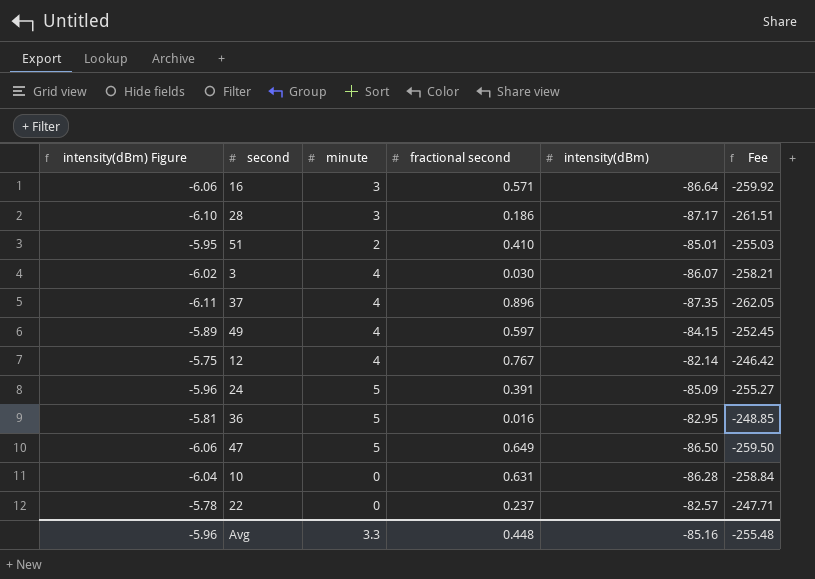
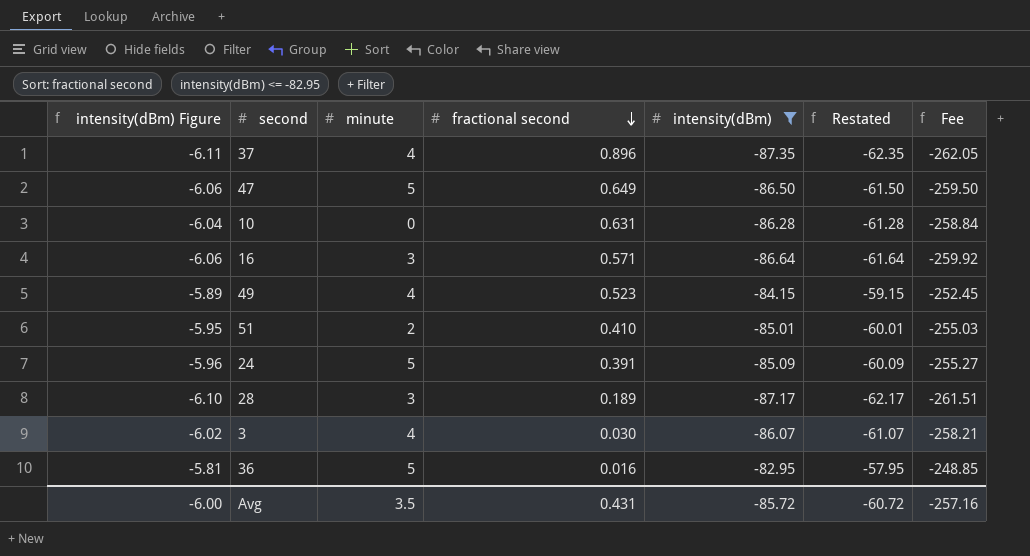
filter: none -> intensity(dBm) <= -82.95
row order: none -> fractional second descending
column Restated | formula: none -> [intensity(dBm)] + 25
49 | fractional second: 0.597 -> 0.523
28 | fractional second: 0.186 -> 0.189
Avg | intensity(dBm) Figure: -5.96 -> -6.00
Avg | minute: 3.3 -> 3.5
Avg | fractional second: 0.448 -> 0.431
Avg | intensity(dBm): -85.16 -> -85.72
Avg | Fee: -255.48 -> -257.16

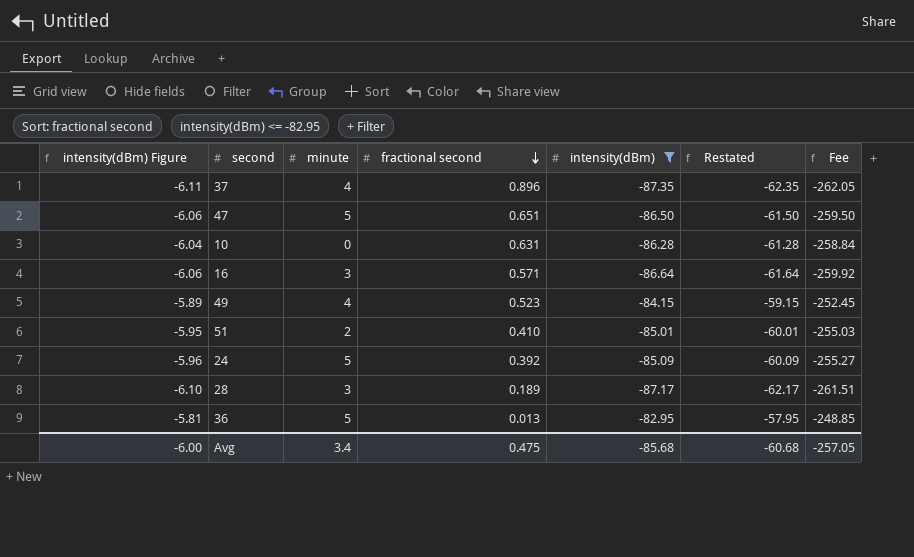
row 3: -6.02 | 4 | 0.030 | -86.07 | -61.07 | -258.21 -> none
47 | fractional second: 0.649 -> 0.651
24 | fractional second: 0.391 -> 0.392
36 | fractional second: 0.016 -> 0.013
Avg | minute: 3.5 -> 3.4
Avg | fractional second: 0.431 -> 0.475
Avg | intensity(dBm): -85.72 -> -85.68
Avg | Restated: -60.72 -> -60.68
Avg | Fee: -257.16 -> -257.05

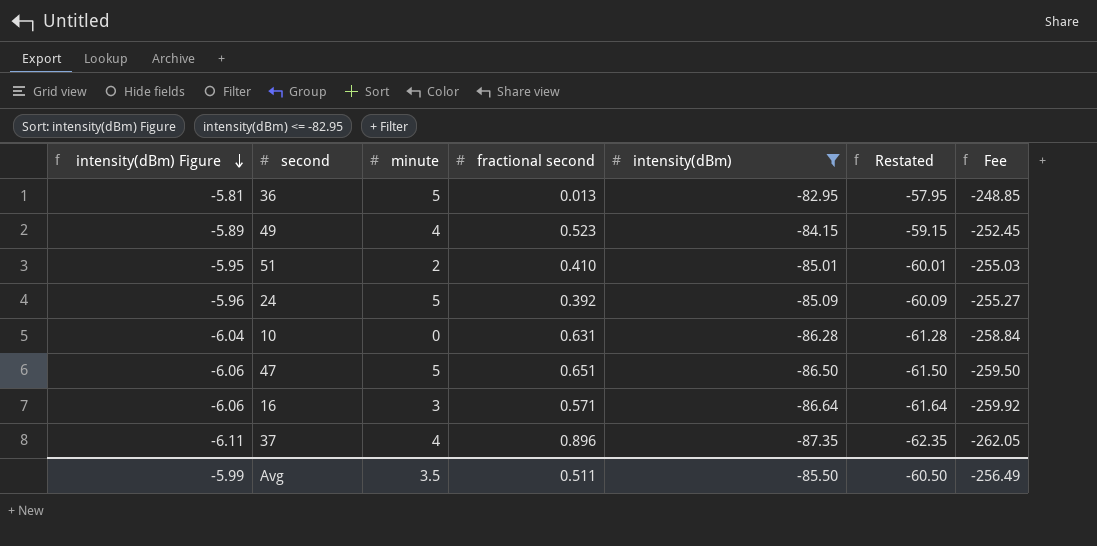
row order: fractional second descending -> intensity(dBm) Figure descending
row 28: -6.10 | 3 | 0.189 | -87.17 | -62.17 | -261.51 -> none
Avg | intensity(dBm) Figure: -6.00 -> -5.99
Avg | minute: 3.4 -> 3.5
Avg | fractional second: 0.475 -> 0.511
Avg | intensity(dBm): -85.68 -> -85.50
Avg | Restated: -60.68 -> -60.50
Avg | Fee: -257.05 -> -256.49

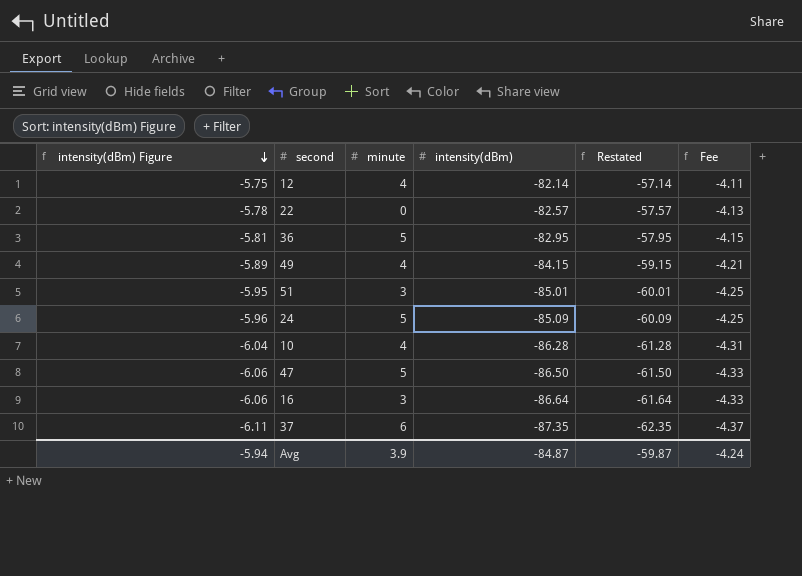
filter: intensity(dBm) <= -82.95 -> none
column fractional second | position: 4 -> none
column Fee | formula: [intensity(dBm)] * 3 -> [intensity(dBm)] * 0.05
51 | minute: 2 -> 3
10 | minute: 0 -> 4
37 | minute: 4 -> 6
Avg | intensity(dBm) Figure: -5.99 -> -5.94
Avg | minute: 3.5 -> 3.9
Avg | intensity(dBm): -85.50 -> -84.87
Avg | Restated: -60.50 -> -59.87
Avg | Fee: -256.49 -> -4.24

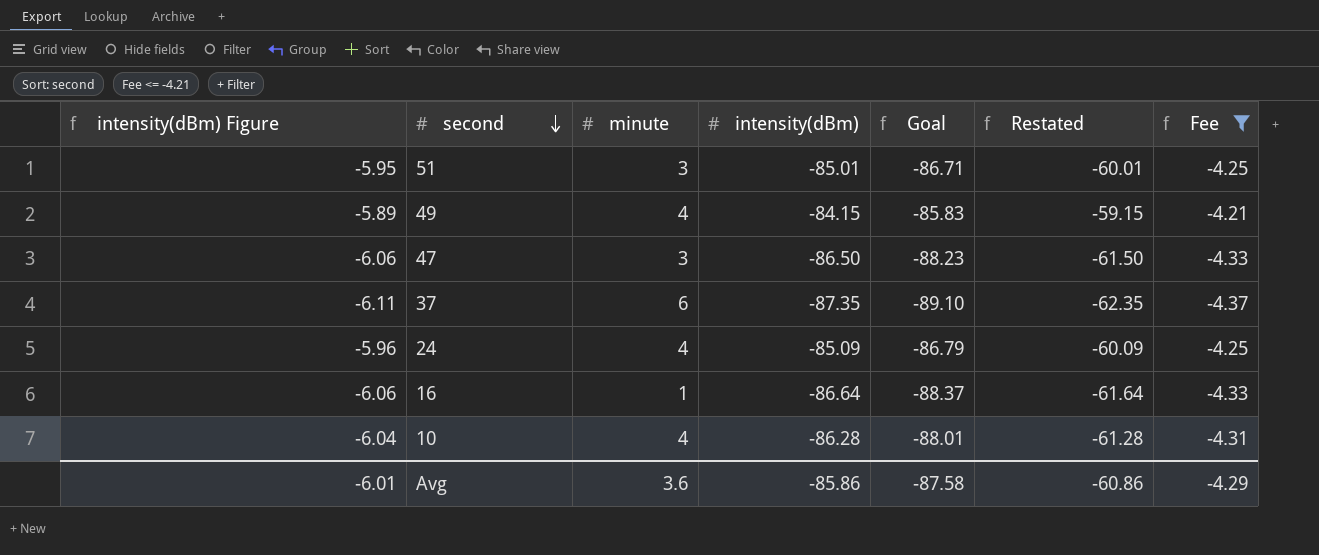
filter: none -> Fee <= -4.21
row order: intensity(dBm) Figure descending -> second descending
column Goal | formula: none -> [intensity(dBm)] * 1.02
47 | minute: 5 -> 3
24 | minute: 5 -> 4
16 | minute: 3 -> 1
Avg | intensity(dBm) Figure: -5.94 -> -6.01
Avg | minute: 3.9 -> 3.6
Avg | intensity(dBm): -84.87 -> -85.86
Avg | Restated: -59.87 -> -60.86
Avg | Fee: -4.24 -> -4.29

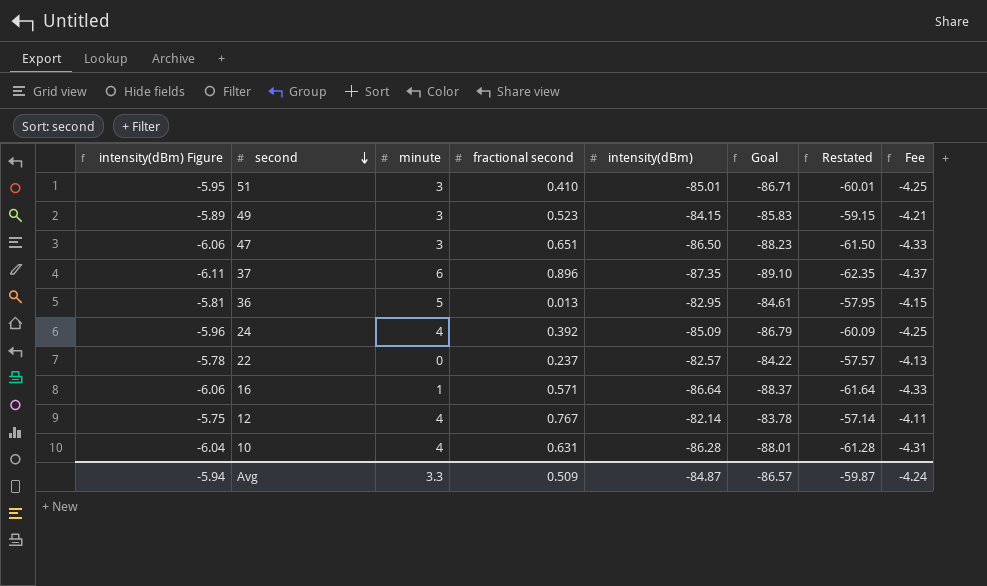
filter: Fee <= -4.21 -> none
column fractional second | position: none -> 4
49 | minute: 4 -> 3
Avg | intensity(dBm) Figure: -6.01 -> -5.94
Avg | minute: 3.6 -> 3.3
Avg | intensity(dBm): -85.86 -> -84.87
Avg | Goal: -87.58 -> -86.57
Avg | Restated: -60.86 -> -59.87
Avg | Fee: -4.29 -> -4.24

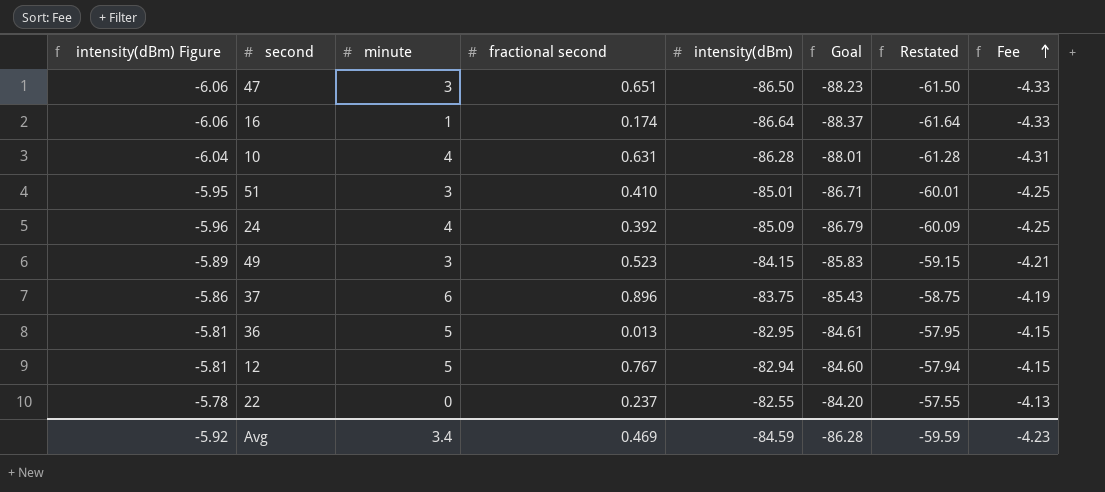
row order: second descending -> Fee ascending
16 | fractional second: 0.571 -> 0.174
37 | intensity(dBm) Figure: -6.11 -> -5.86
37 | intensity(dBm): -87.35 -> -83.75
37 | Goal: -89.10 -> -85.43
37 | Restated: -62.35 -> -58.75
37 | Fee: -4.37 -> -4.19
12 | intensity(dBm) Figure: -5.75 -> -5.81
12 | minute: 4 -> 5
12 | intensity(dBm): -82.14 -> -82.94
12 | Goal: -83.78 -> -84.60
12 | Restated: -57.14 -> -57.94
12 | Fee: -4.11 -> -4.15
22 | intensity(dBm): -82.57 -> -82.55
22 | Goal: -84.22 -> -84.20
22 | Restated: -57.57 -> -57.55
Avg | intensity(dBm) Figure: -5.94 -> -5.92
Avg | minute: 3.3 -> 3.4
Avg | fractional second: 0.509 -> 0.469
Avg | intensity(dBm): -84.87 -> -84.59
Avg | Goal: -86.57 -> -86.28
Avg | Restated: -59.87 -> -59.59
Avg | Fee: -4.24 -> -4.23

